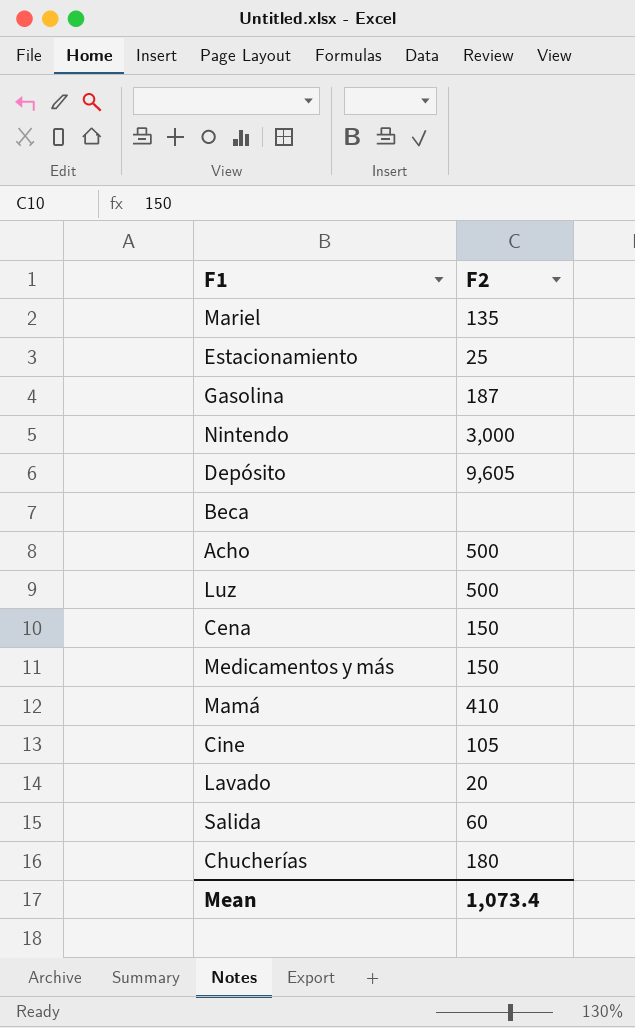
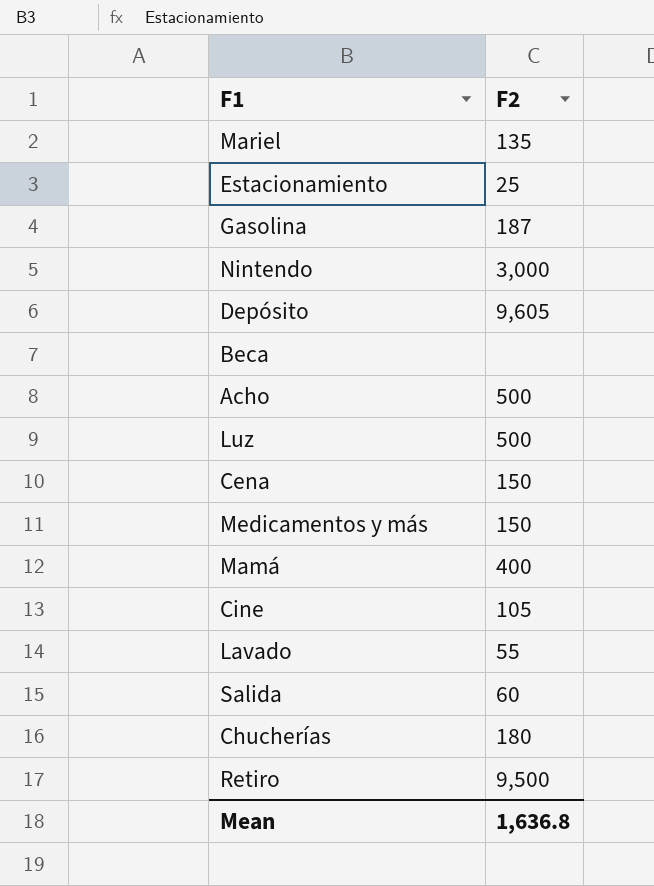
Mamá | F2: 410 -> 400
Lavado | F2: 20 -> 55
row Retiro: none -> 9,500
Mean | F2: 1,073.4 -> 1,636.8

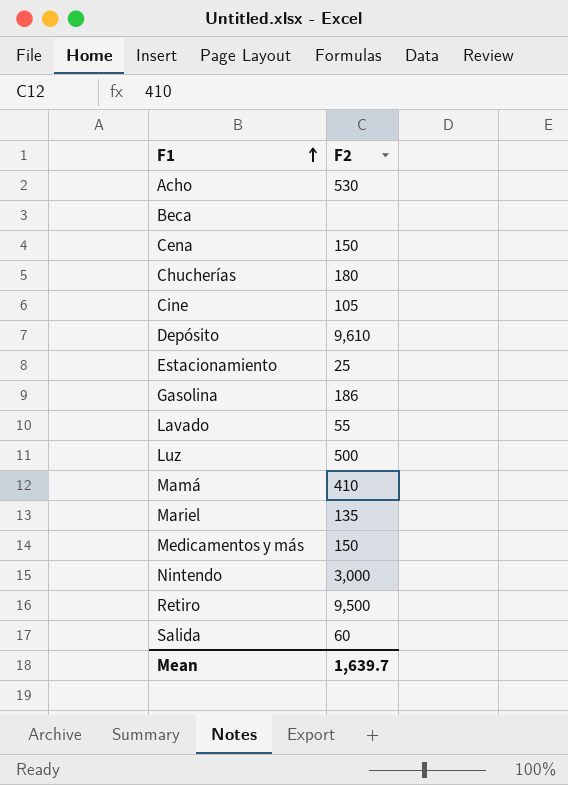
row order: none -> F1 ascending
Acho | F2: 500 -> 530
Depósito | F2: 9,605 -> 9,610
Gasolina | F2: 187 -> 186
Mamá | F2: 400 -> 410
Mean | F2: 1,636.8 -> 1,639.7

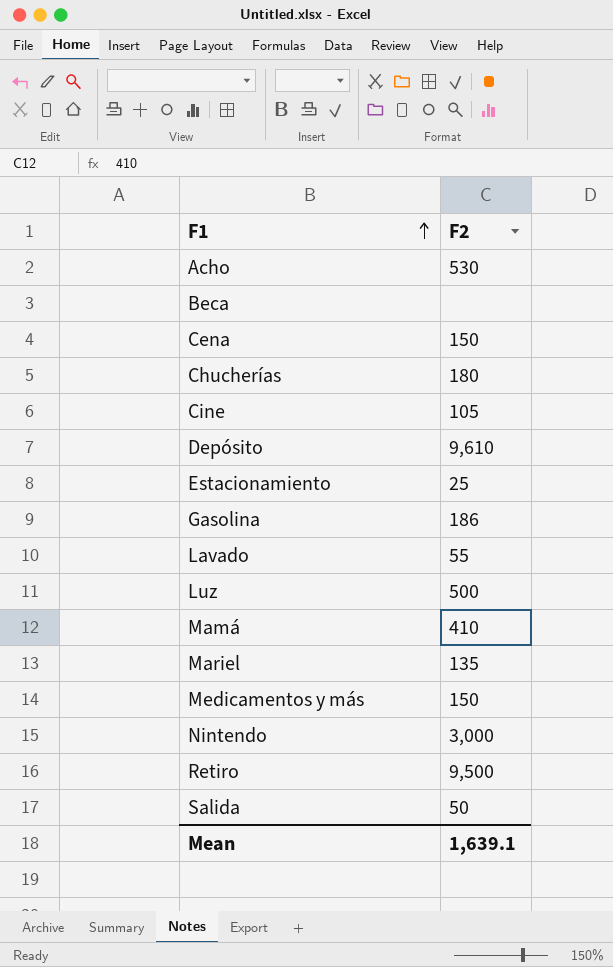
Salida | F2: 60 -> 50
Mean | F2: 1,639.7 -> 1,639.1

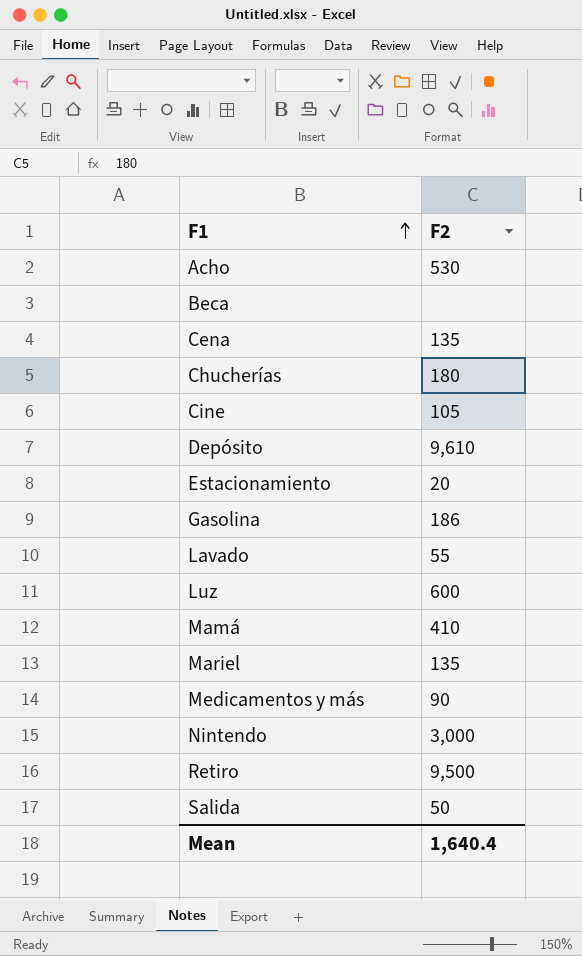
Cena | F2: 150 -> 135
Estacionamiento | F2: 25 -> 20
Luz | F2: 500 -> 600
Medicamentos y más | F2: 150 -> 90
Mean | F2: 1,639.1 -> 1,640.4

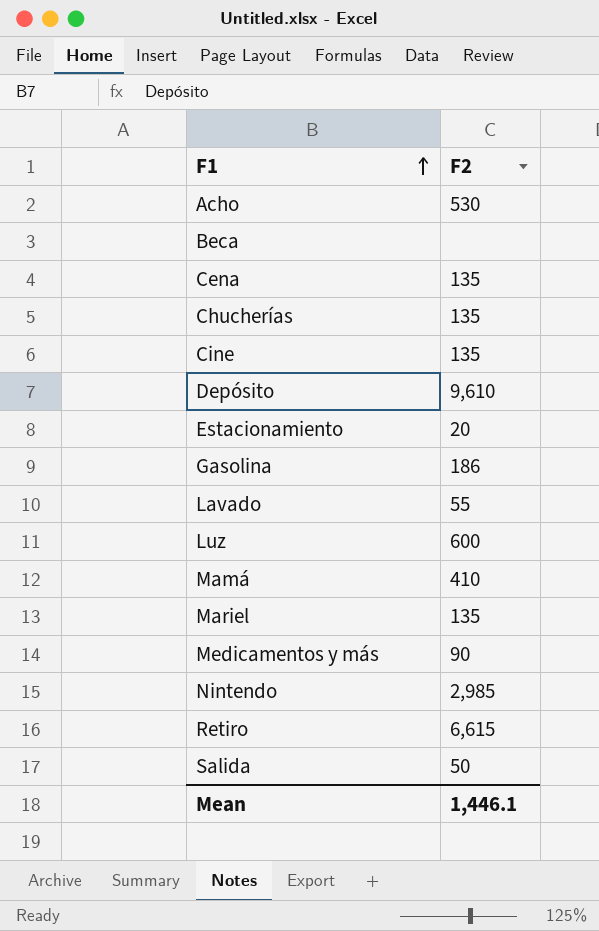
Chucherías | F2: 180 -> 135
Cine | F2: 105 -> 135
Nintendo | F2: 3,000 -> 2,985
Retiro | F2: 9,500 -> 6,615
Mean | F2: 1,640.4 -> 1,446.1

